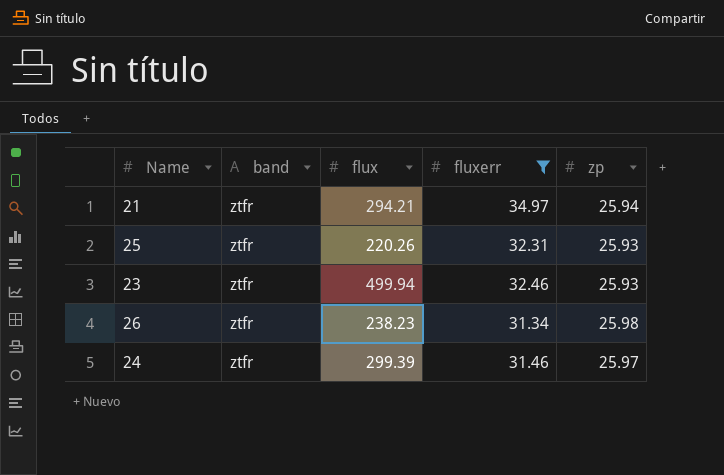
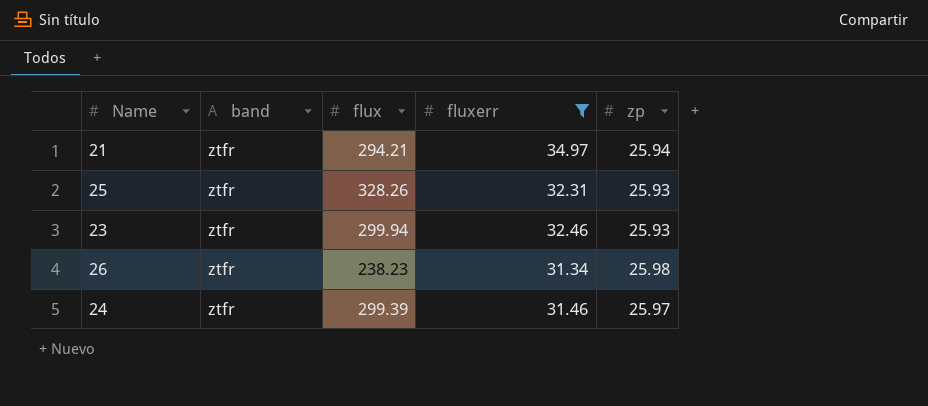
25 | flux: 220.26 -> 328.26
23 | flux: 499.94 -> 299.94

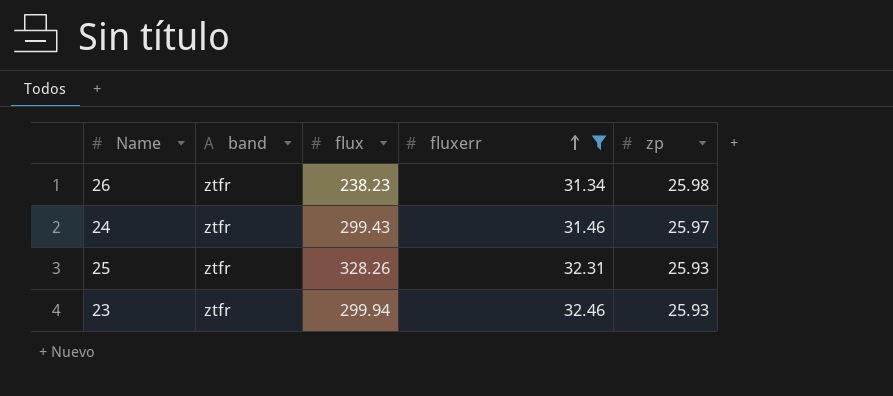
row order: none -> fluxerr ascending
row 21: ztfr | 294.21 | 34.97 | 25.94 -> none
24 | flux: 299.39 -> 299.43

